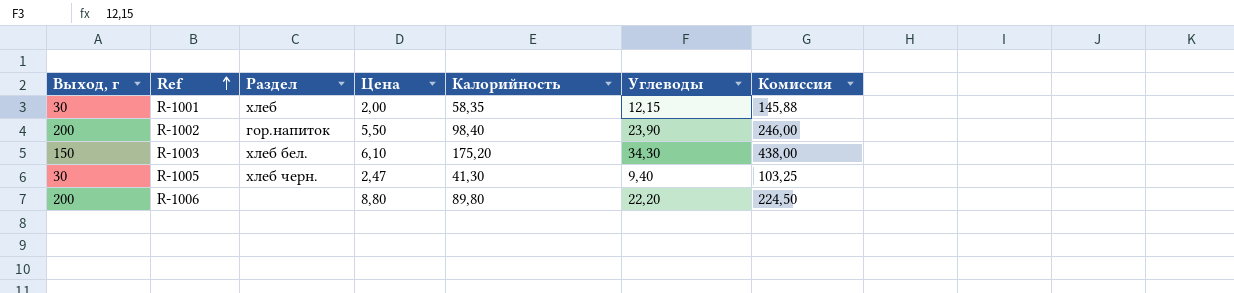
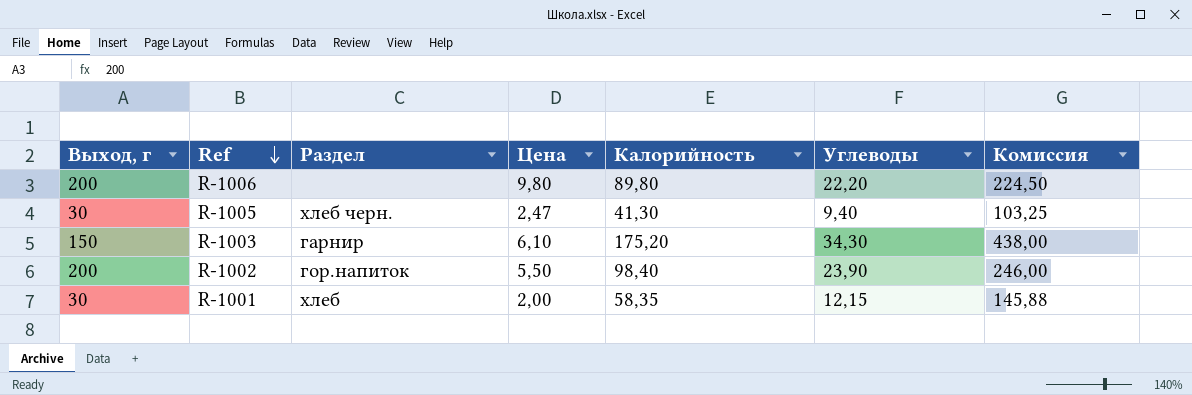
row order: Ref ascending -> Ref descending
R-1006 | Цена: 8,80 -> 9,80
R-1003 | Раздел: хлеб бел. -> гарнир

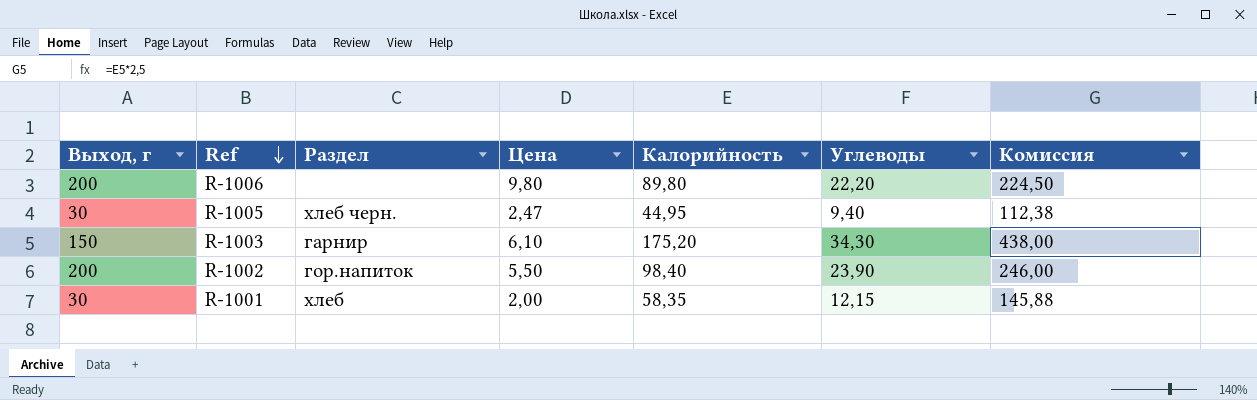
R-1005 | Калорийность: 41,30 -> 44,95
R-1005 | Комиссия: 103,25 -> 112,38

